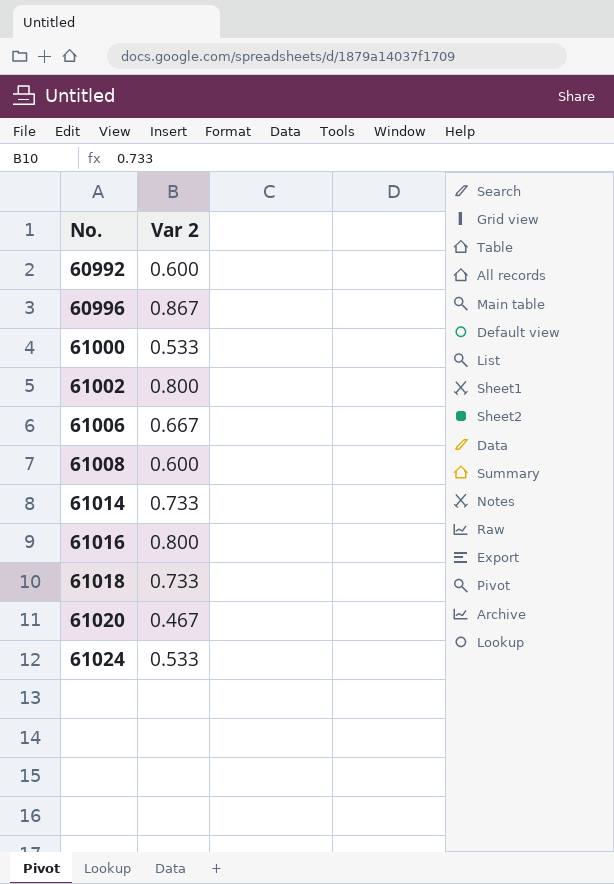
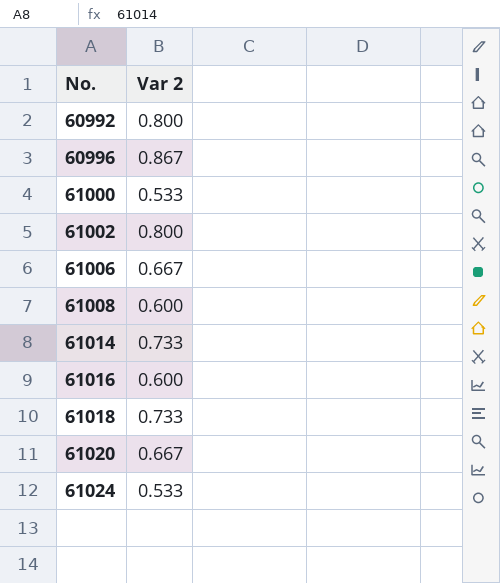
60992 | Var 2: 0.600 -> 0.800
61016 | Var 2: 0.800 -> 0.600
61020 | Var 2: 0.467 -> 0.667

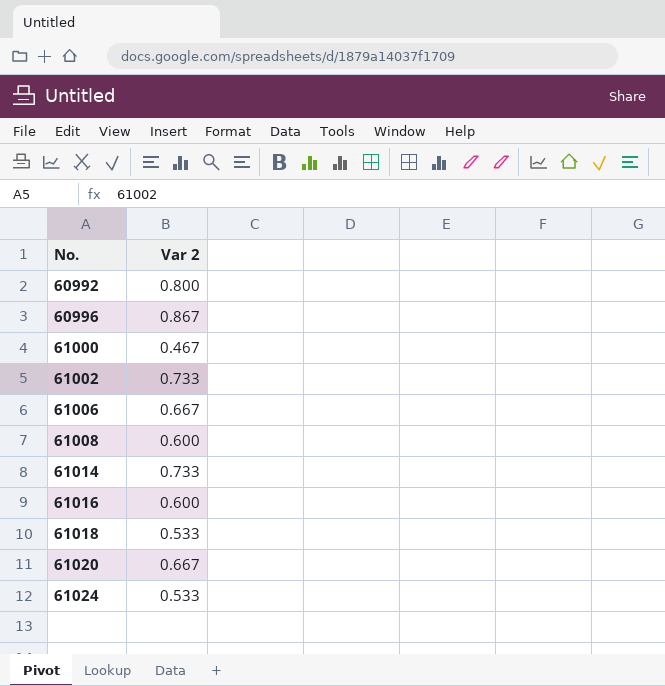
61000 | Var 2: 0.533 -> 0.467
61002 | Var 2: 0.800 -> 0.733
61018 | Var 2: 0.733 -> 0.533

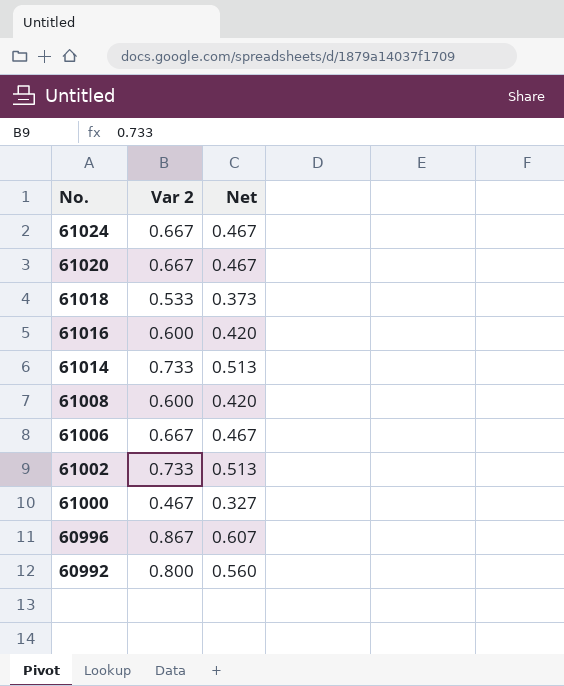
row order: No. ascending -> No. descending
column Net | formula: none -> [Var 2] * 0.7
61024 | Var 2: 0.533 -> 0.667

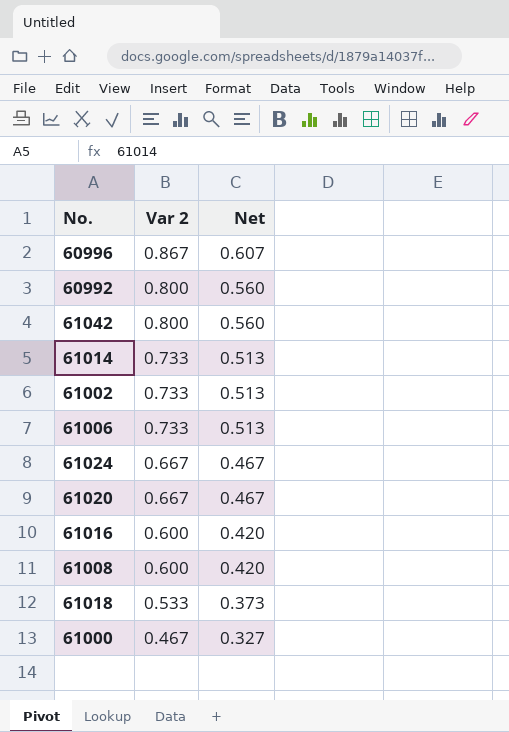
row order: No. descending -> Var 2 descending
row 61042: none -> 0.800 | 0.560
61006 | Var 2: 0.667 -> 0.733
61006 | Net: 0.467 -> 0.513

